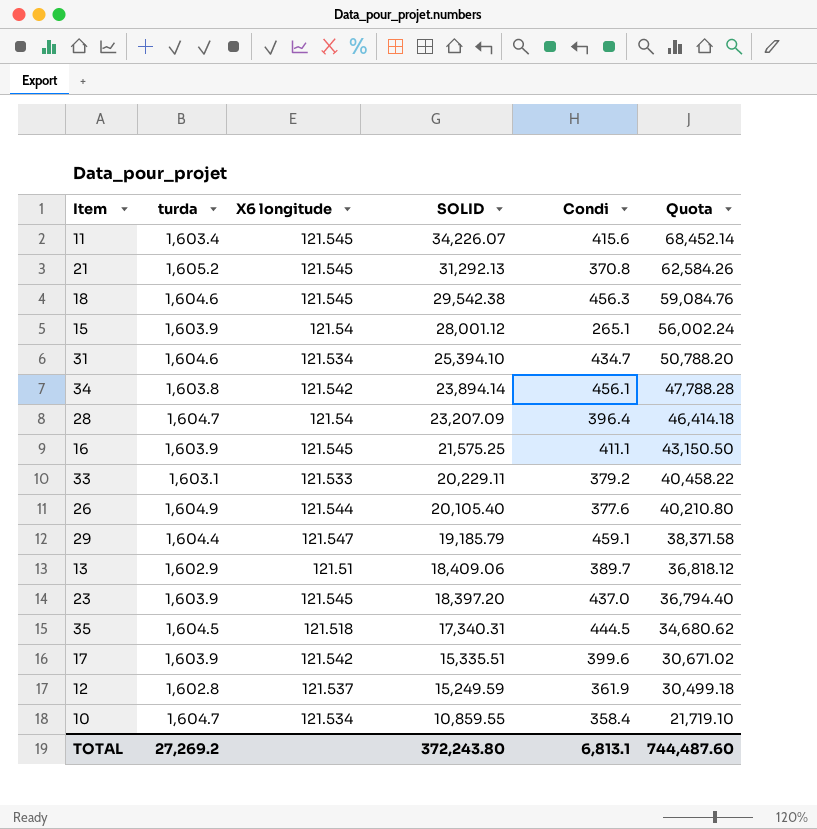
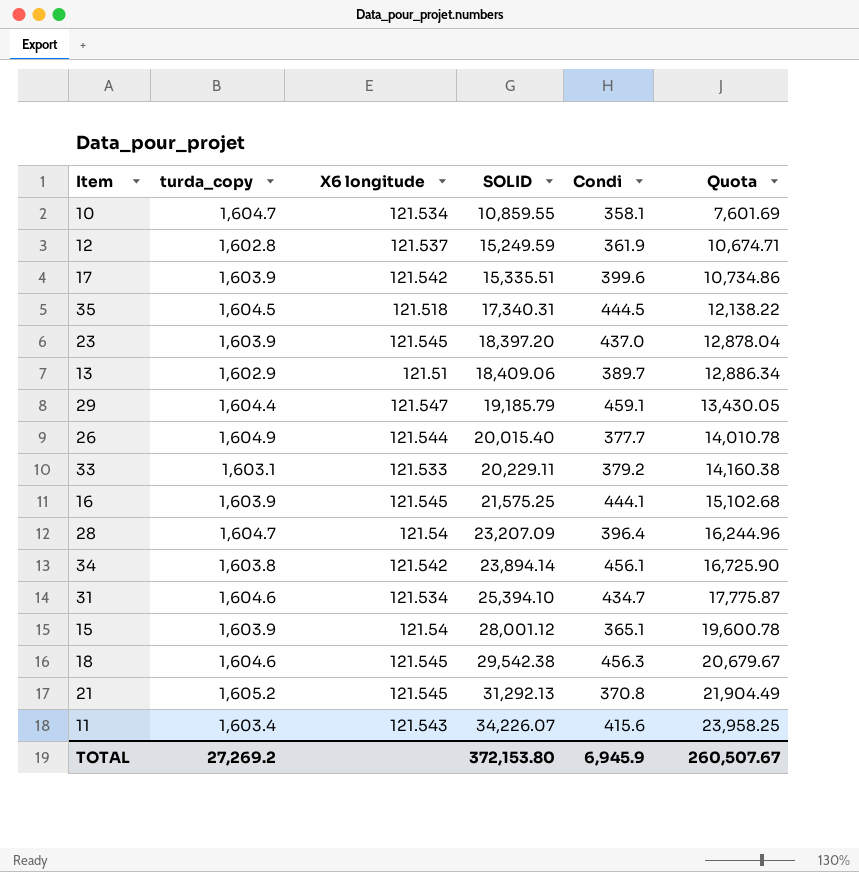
row order: SOLID descending -> SOLID ascending
column name: turda -> turda_copy
column Quota | formula: [SOLID] * 2 -> [SOLID] * 0.7
10 | Condi: 358.4 -> 358.1
26 | SOLID: 20,105.40 -> 20,015.40
26 | Condi: 377.6 -> 377.7
16 | Condi: 411.1 -> 444.1
15 | Condi: 265.1 -> 365.1
11 | X6 longitude: 121.545 -> 121.543
TOTAL | SOLID: 372,243.80 -> 372,153.80
TOTAL | Condi: 6,813.1 -> 6,945.9
TOTAL | Quota: 744,487.60 -> 260,507.67

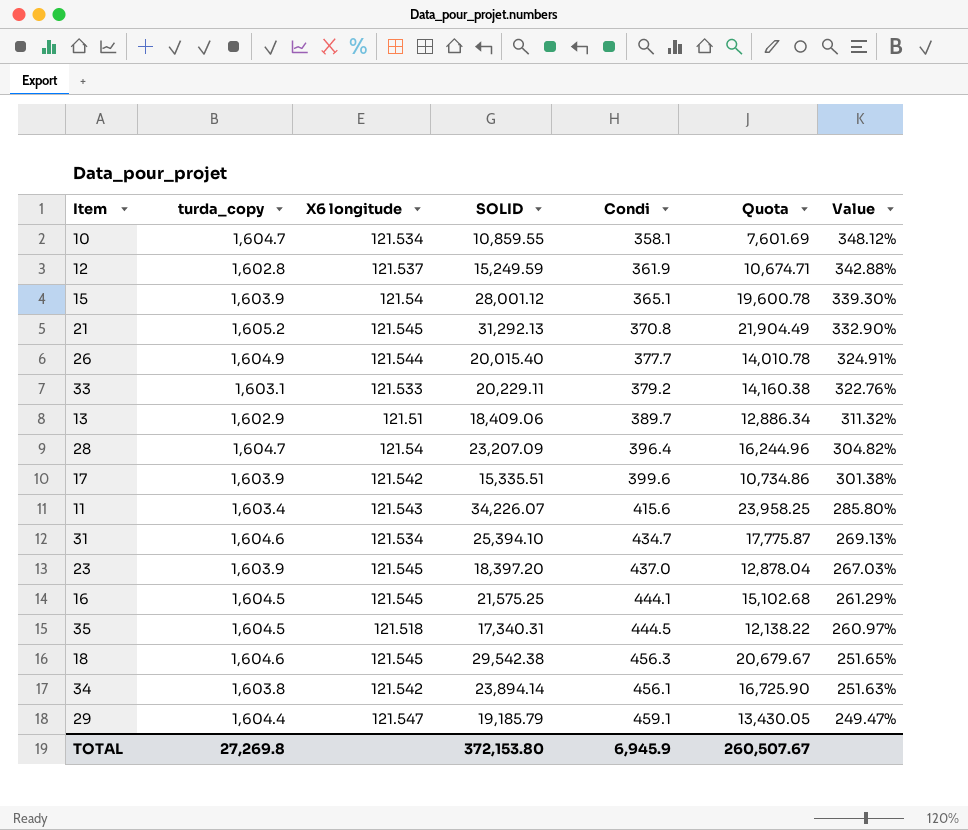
row order: SOLID ascending -> Value descending
column Value | formula: none -> ([turda_copy] - [Condi]) / [Condi]
16 | turda_copy: 1,603.9 -> 1,604.5
TOTAL | turda_copy: 27,269.2 -> 27,269.8

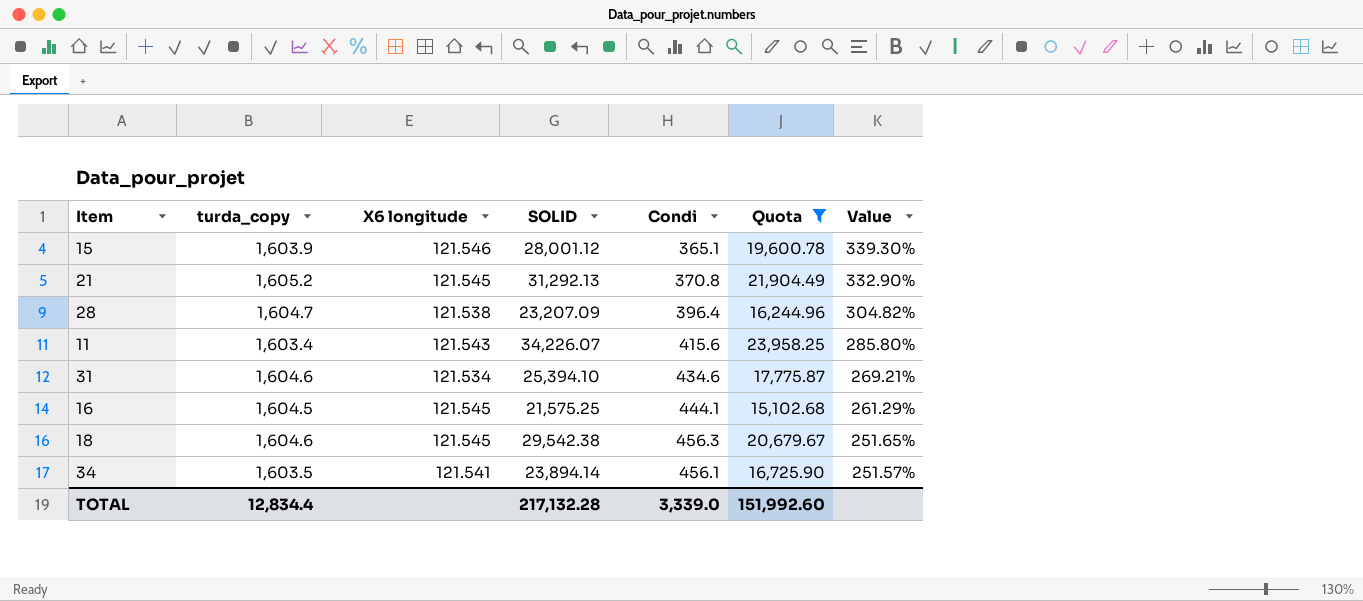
filter: none -> Quota >= 15,102.68
15 | X6 longitude: 121.54 -> 121.546
28 | X6 longitude: 121.54 -> 121.538
31 | Condi: 434.7 -> 434.6
31 | Value: 269.13% -> 269.21%
34 | turda_copy: 1,603.8 -> 1,603.5
34 | X6 longitude: 121.542 -> 121.541
34 | Value: 251.63% -> 251.57%
TOTAL | turda_copy: 27,269.8 -> 12,834.4
TOTAL | SOLID: 372,153.80 -> 217,132.28
TOTAL | Condi: 6,945.9 -> 3,339.0
TOTAL | Quota: 260,507.67 -> 151,992.60

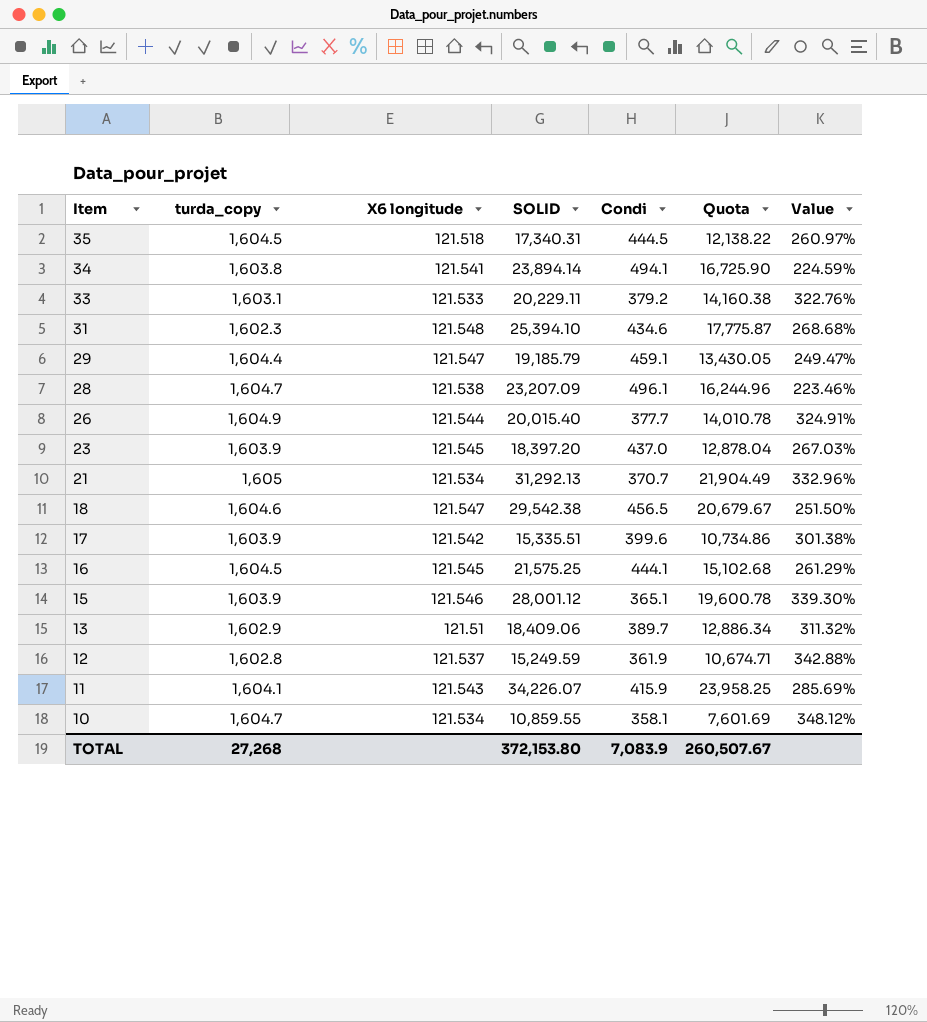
filter: Quota >= 15,102.68 -> none
row order: Value descending -> Item descending
34 | turda_copy: 1,603.5 -> 1,603.8
34 | Condi: 456.1 -> 494.1
34 | Value: 251.57% -> 224.59%
31 | turda_copy: 1,604.6 -> 1,602.3
31 | X6 longitude: 121.534 -> 121.548
31 | Value: 269.21% -> 268.68%
28 | Condi: 396.4 -> 496.1
28 | Value: 304.82% -> 223.46%
21 | turda_copy: 1,605.2 -> 1,605
21 | X6 longitude: 121.545 -> 121.534
21 | Condi: 370.8 -> 370.7
21 | Value: 332.90% -> 332.96%
18 | X6 longitude: 121.545 -> 121.547
18 | Condi: 456.3 -> 456.5
18 | Value: 251.65% -> 251.50%
11 | turda_copy: 1,603.4 -> 1,604.1
11 | Condi: 415.6 -> 415.9
11 | Value: 285.80% -> 285.69%
TOTAL | turda_copy: 12,834.4 -> 27,268
TOTAL | SOLID: 217,132.28 -> 372,153.80
TOTAL | Condi: 3,339.0 -> 7,083.9
TOTAL | Quota: 151,992.60 -> 260,507.67

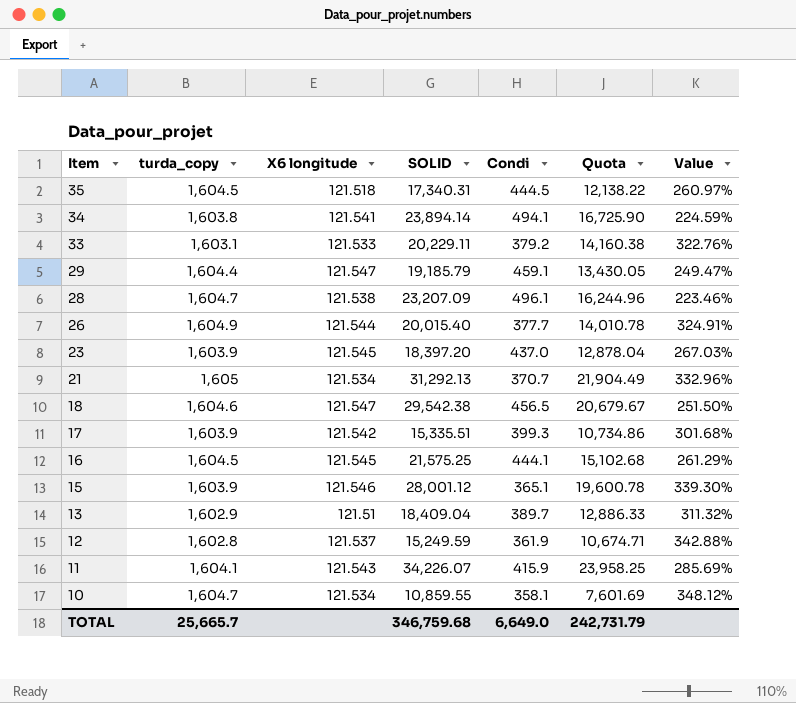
row 31: 1,602.3 | 121.548 | 25,394.10 | 434.6 | 17,775.87 | 268.68% -> none
17 | Condi: 399.6 -> 399.3
17 | Value: 301.38% -> 301.68%
13 | SOLID: 18,409.06 -> 18,409.04
13 | Quota: 12,886.34 -> 12,886.33
TOTAL | turda_copy: 27,268 -> 25,665.7
TOTAL | SOLID: 372,153.80 -> 346,759.68
TOTAL | Condi: 7,083.9 -> 6,649.0
TOTAL | Quota: 260,507.67 -> 242,731.79

